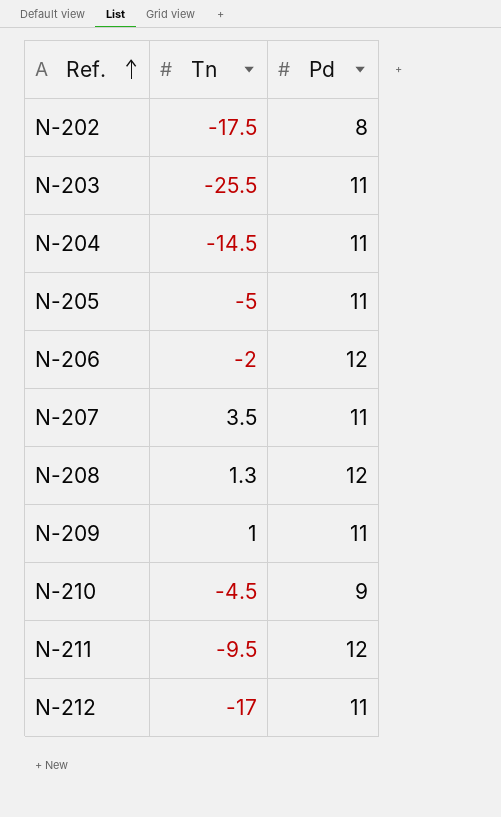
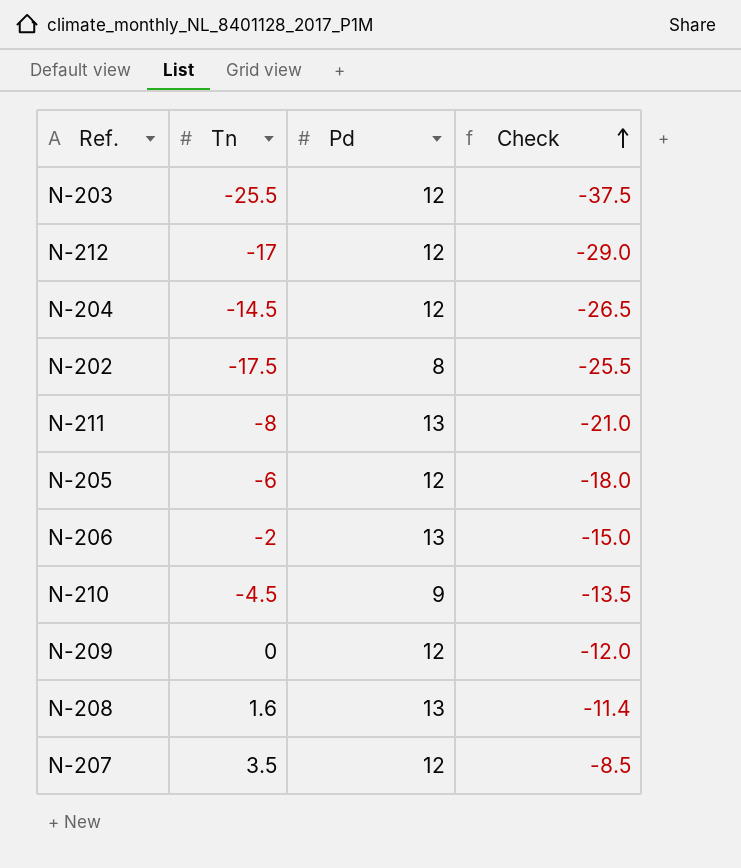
row order: Ref. ascending -> Check ascending
column Check | formula: none -> [Tn] - [Pd]
N-203 | Pd: 11 -> 12
N-212 | Pd: 11 -> 12
N-204 | Pd: 11 -> 12
N-211 | Tn: -9.5 -> -8
N-211 | Pd: 12 -> 13
N-205 | Tn: -5 -> -6
N-205 | Pd: 11 -> 12
N-206 | Pd: 12 -> 13
N-209 | Tn: 1 -> 0
N-209 | Pd: 11 -> 12
N-208 | Tn: 1.3 -> 1.6
N-208 | Pd: 12 -> 13
N-207 | Pd: 11 -> 12

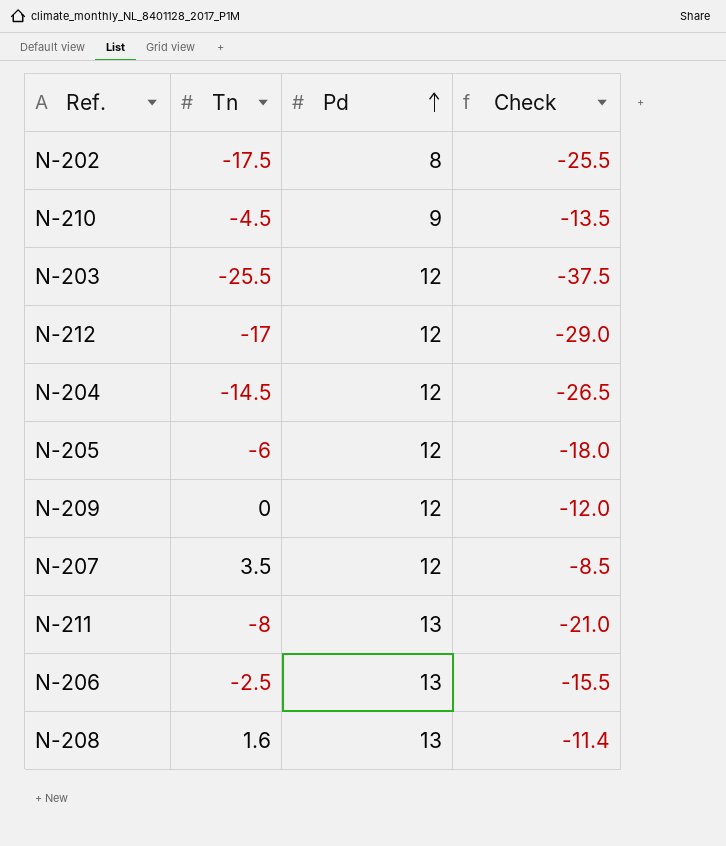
row order: Check ascending -> Pd ascending
N-206 | Tn: -2 -> -2.5
N-206 | Check: -15.0 -> -15.5

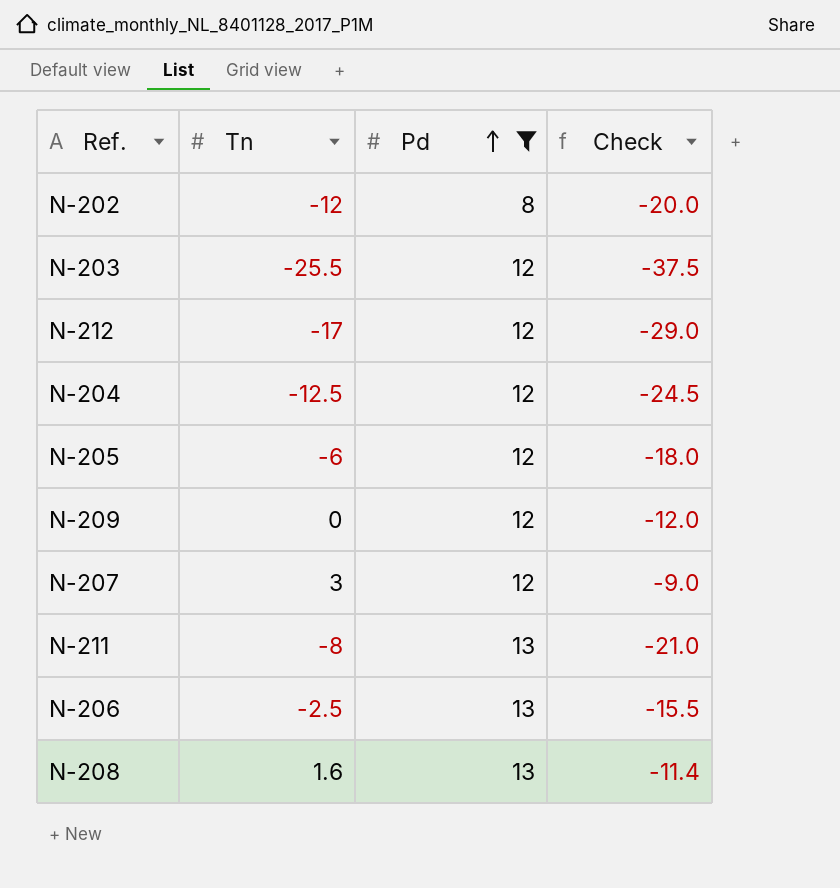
filter: none -> Pd != 9
N-202 | Tn: -17.5 -> -12
N-202 | Check: -25.5 -> -20.0
N-204 | Tn: -14.5 -> -12.5
N-204 | Check: -26.5 -> -24.5
N-207 | Tn: 3.5 -> 3
N-207 | Check: -8.5 -> -9.0

